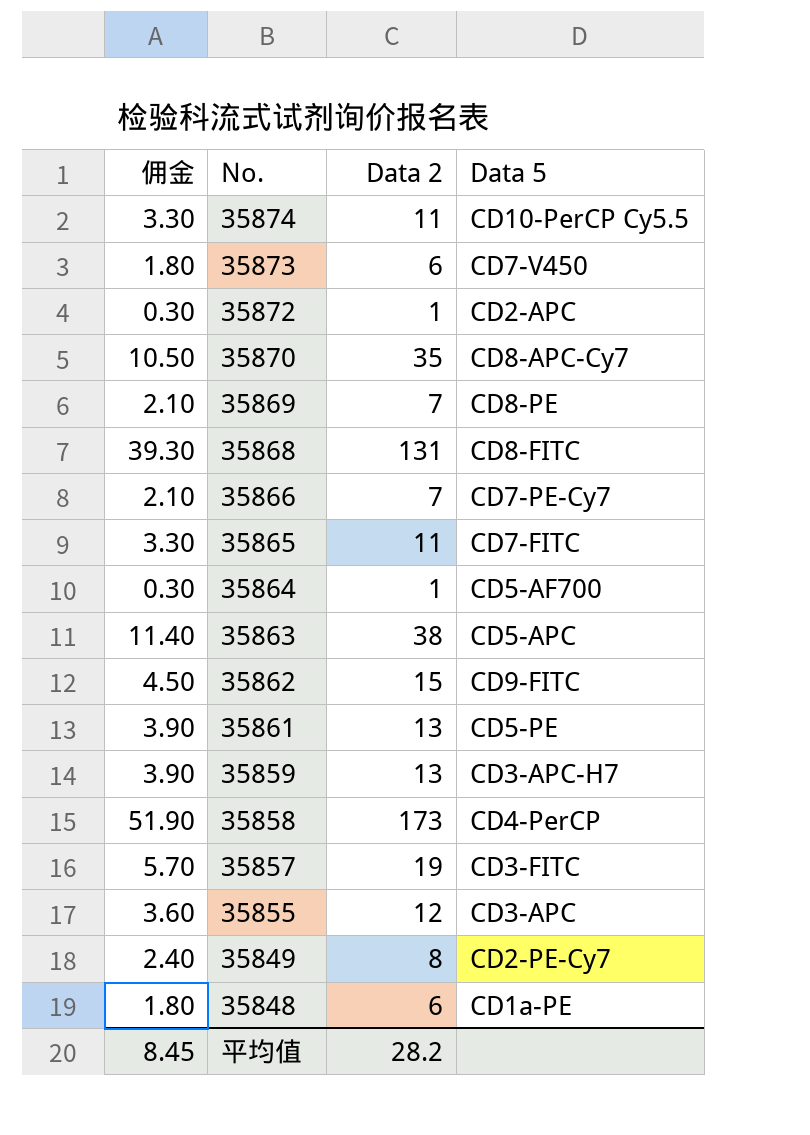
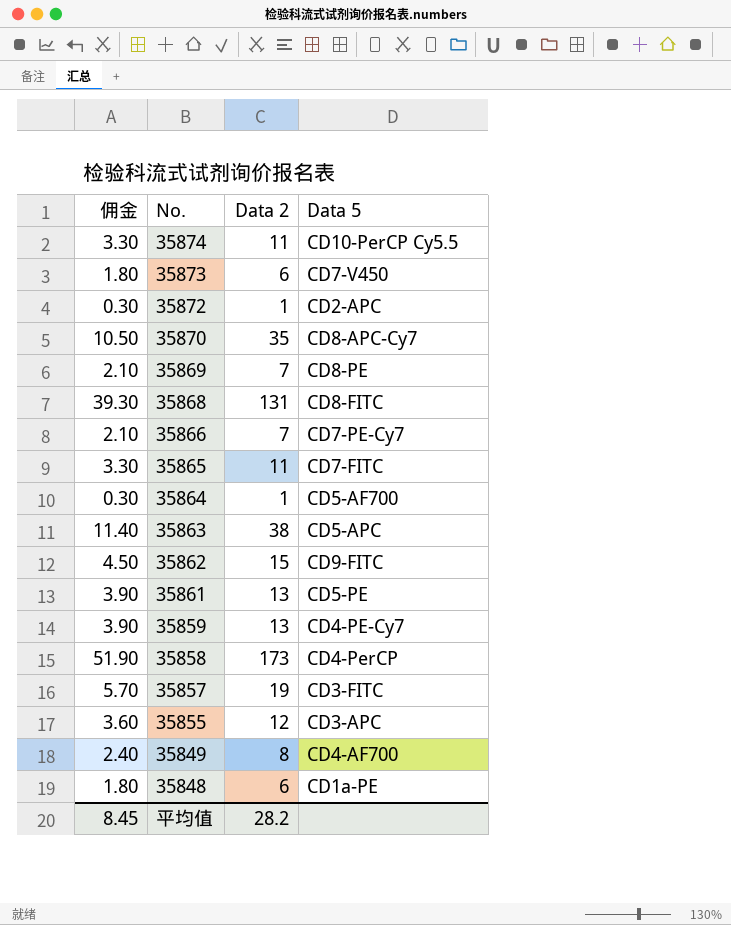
35859 | Data 5: CD3-APC-H7 -> CD4-PE-Cy7
35849 | Data 5: CD2-PE-Cy7 -> CD4-AF700

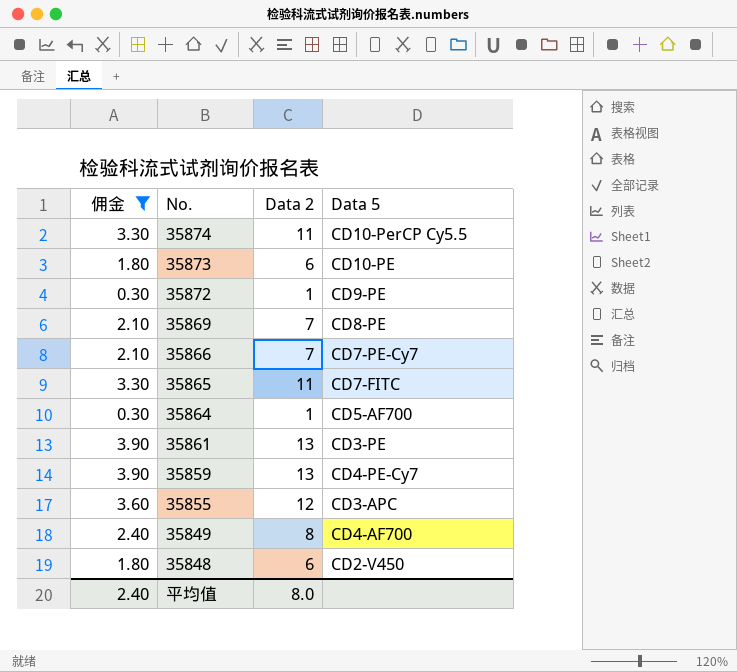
filter: none -> 佣金 <= 3.90
35873 | Data 5: CD7-V450 -> CD10-PE
35872 | Data 5: CD2-APC -> CD9-PE
35861 | Data 5: CD5-PE -> CD3-PE
35848 | Data 5: CD1a-PE -> CD2-V450
平均值 | 佣金: 8.45 -> 2.40
平均值 | Data 2: 28.2 -> 8.0

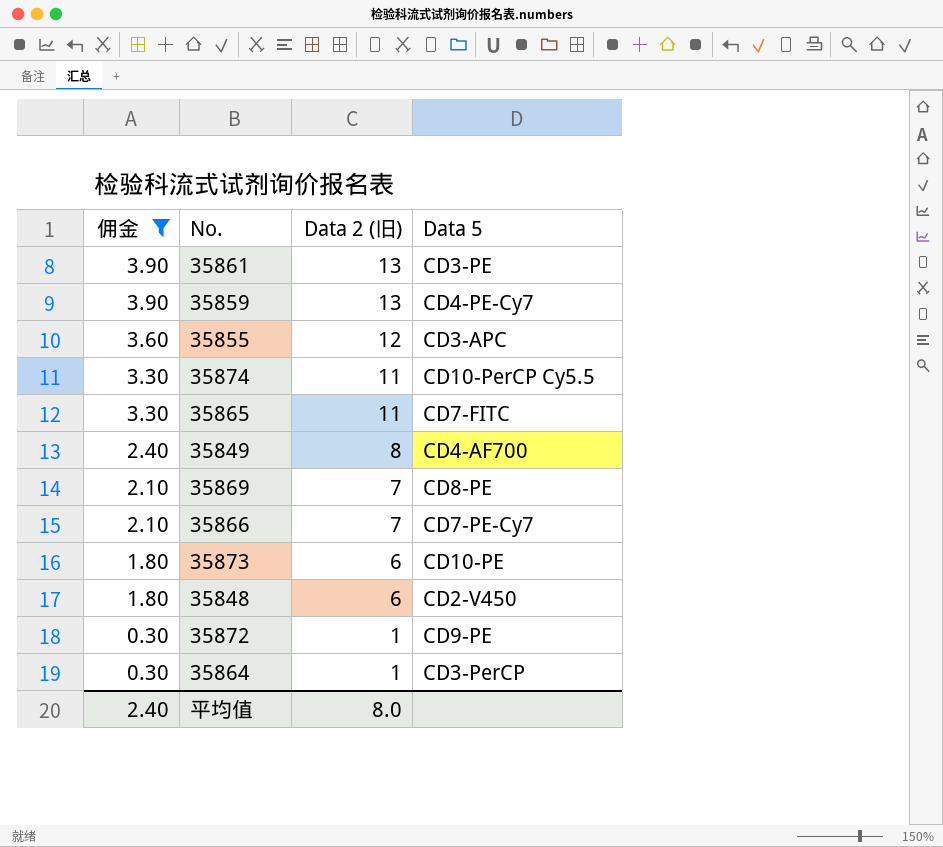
row order: No. descending -> 佣金 descending
column name: Data 2 -> Data 2 (旧)
35864 | Data 5: CD5-AF700 -> CD3-PerCP

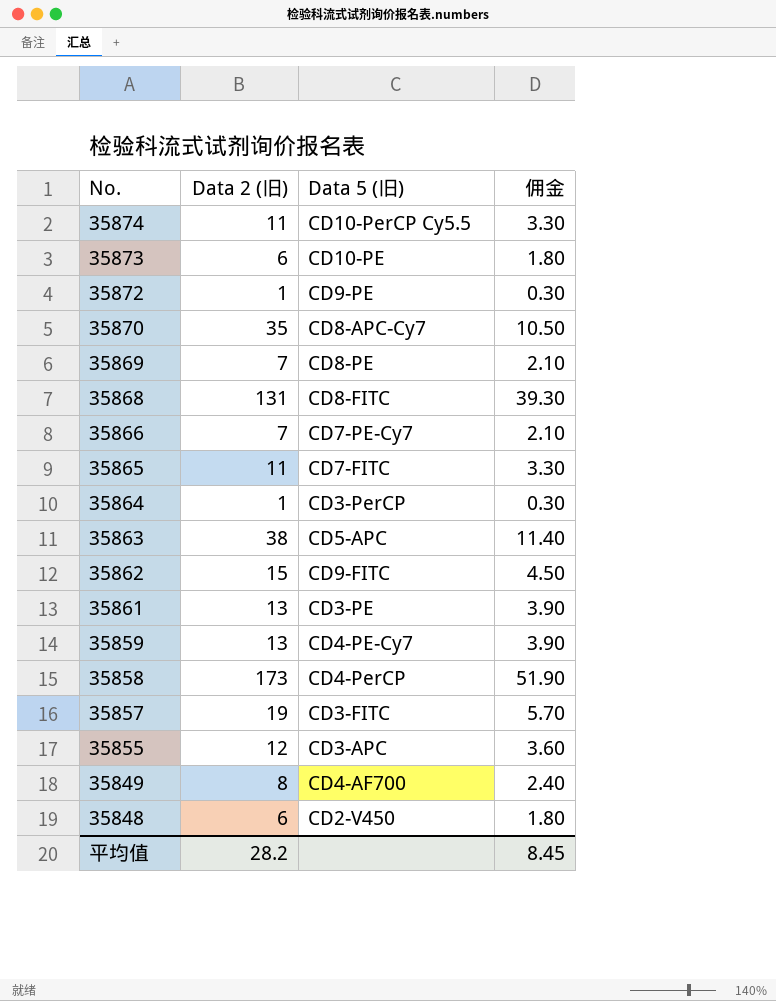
filter: 佣金 <= 3.90 -> none
row order: 佣金 descending -> No. descending
column name: Data 5 -> Data 5 (旧)
column 佣金 | position: 1 -> 4
平均值 | Data 2 (旧): 8.0 -> 28.2
平均值 | 佣金: 2.40 -> 8.45

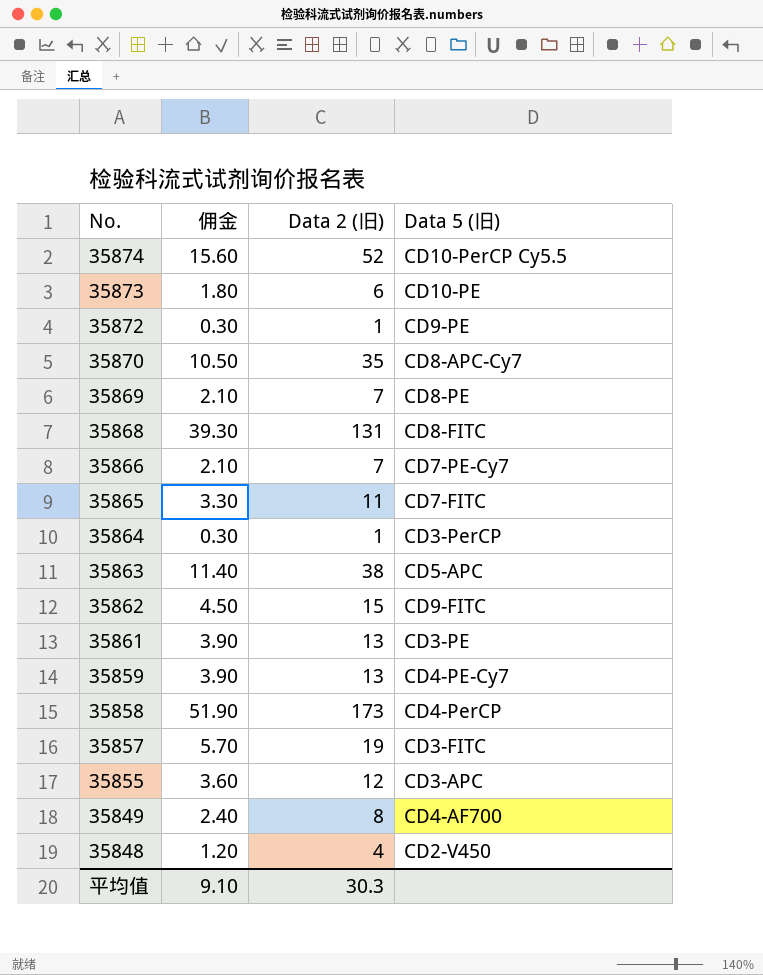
column 佣金 | position: 4 -> 2
35874 | 佣金: 3.30 -> 15.60
35874 | Data 2 (旧): 11 -> 52
35848 | 佣金: 1.80 -> 1.20
35848 | Data 2 (旧): 6 -> 4
平均值 | 佣金: 8.45 -> 9.10
平均值 | Data 2 (旧): 28.2 -> 30.3

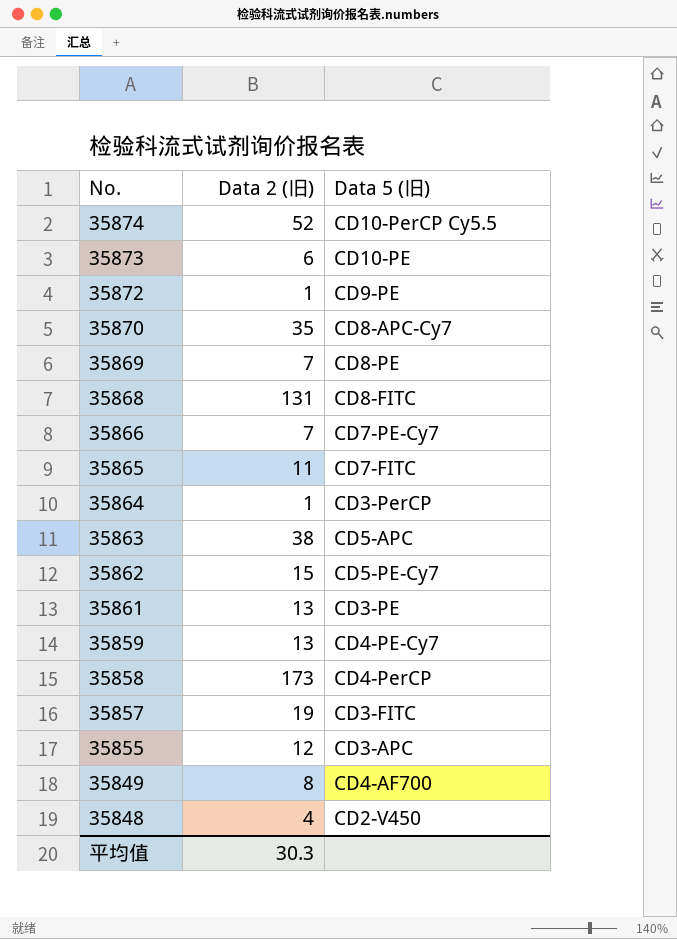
column 佣金 | formula: [Data 2 (旧)] * 0.3 -> none
35862 | Data 5 (旧): CD9-FITC -> CD5-PE-Cy7

